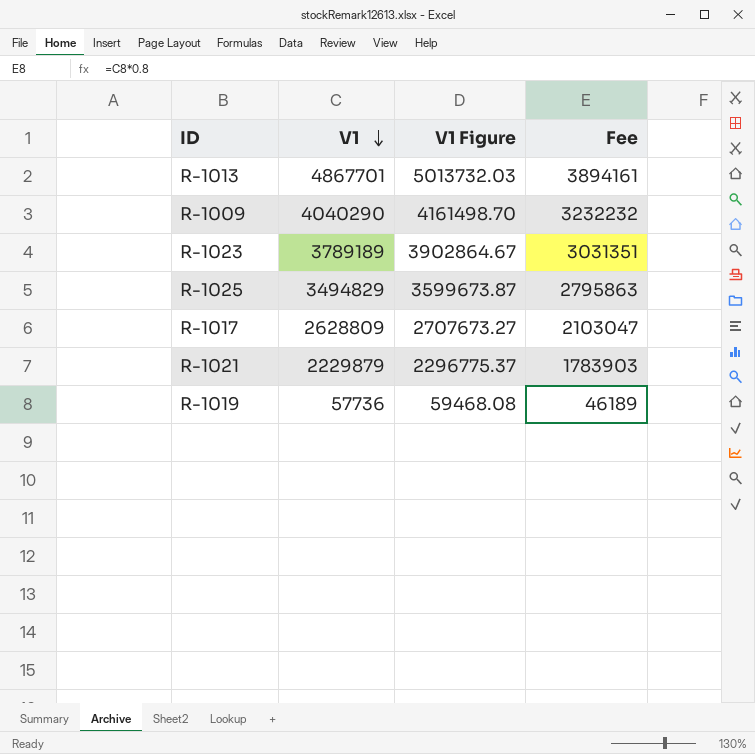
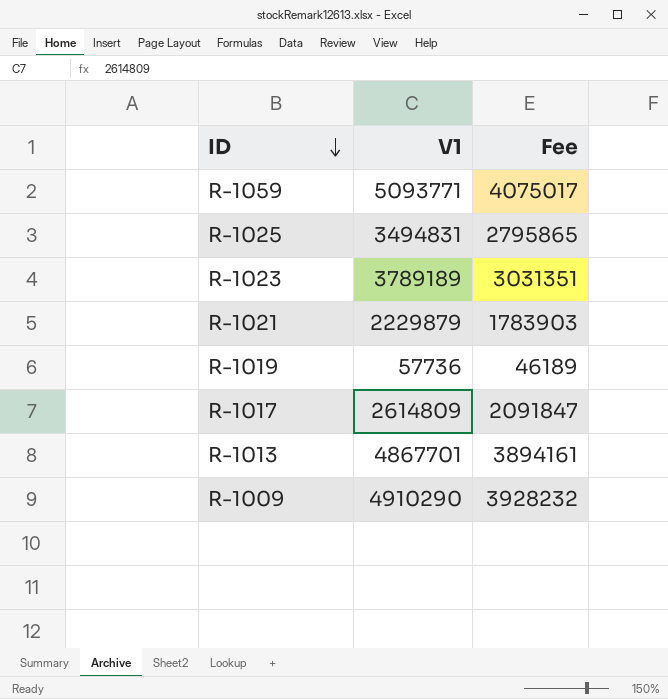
row order: V1 descending -> ID descending
column V1 Figure | formula: [V1] * 1.03 -> none
row R-1059: none -> 5093771 | 4075017
R-1025 | V1: 3494829 -> 3494831
R-1025 | Fee: 2795863 -> 2795865
R-1017 | V1: 2628809 -> 2614809
R-1017 | Fee: 2103047 -> 2091847
R-1009 | V1: 4040290 -> 4910290
R-1009 | Fee: 3232232 -> 3928232

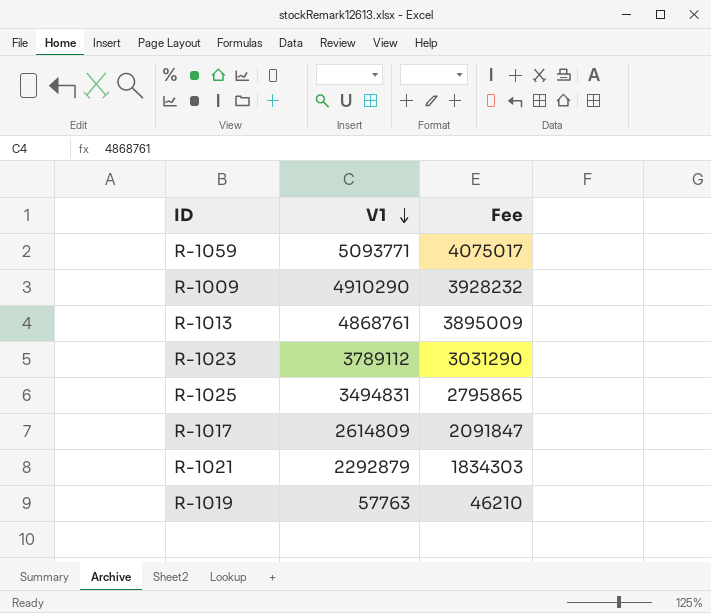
row order: ID descending -> V1 descending
R-1013 | V1: 4867701 -> 4868761
R-1013 | Fee: 3894161 -> 3895009
R-1023 | V1: 3789189 -> 3789112
R-1023 | Fee: 3031351 -> 3031290
R-1021 | V1: 2229879 -> 2292879
R-1021 | Fee: 1783903 -> 1834303
R-1019 | V1: 57736 -> 57763
R-1019 | Fee: 46189 -> 46210

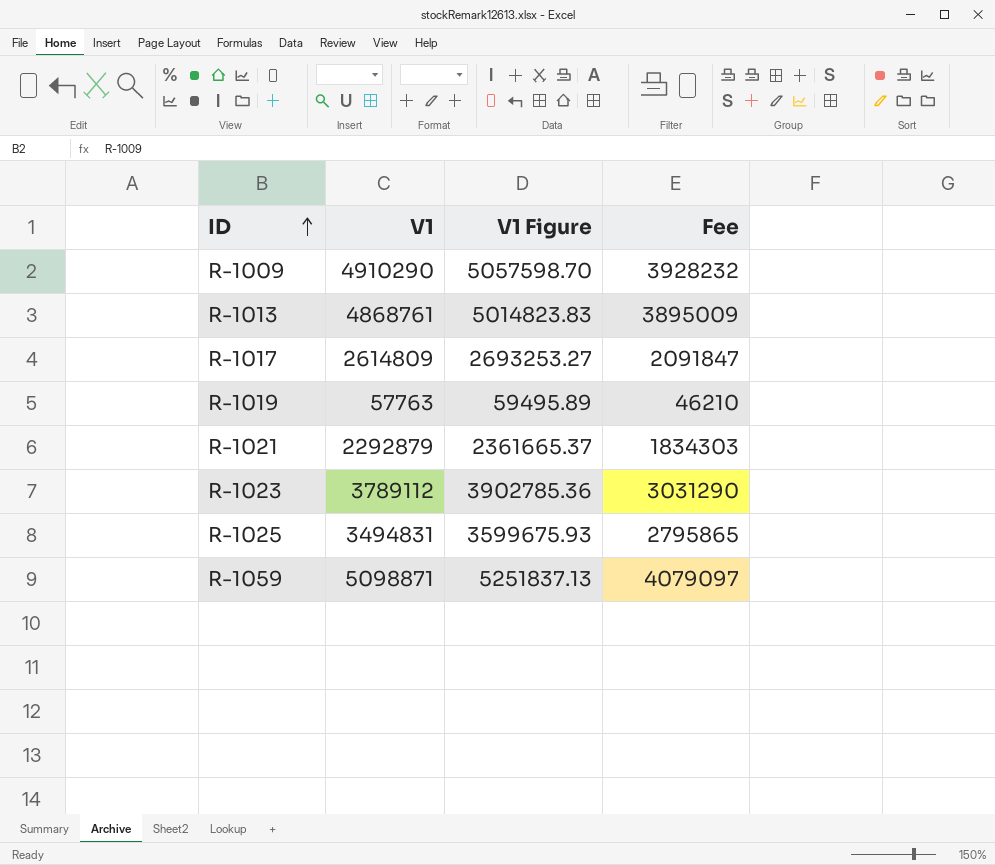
row order: V1 descending -> ID ascending
column V1 Figure | formula: none -> [V1] * 1.03
R-1059 | V1: 5093771 -> 5098871
R-1059 | Fee: 4075017 -> 4079097

